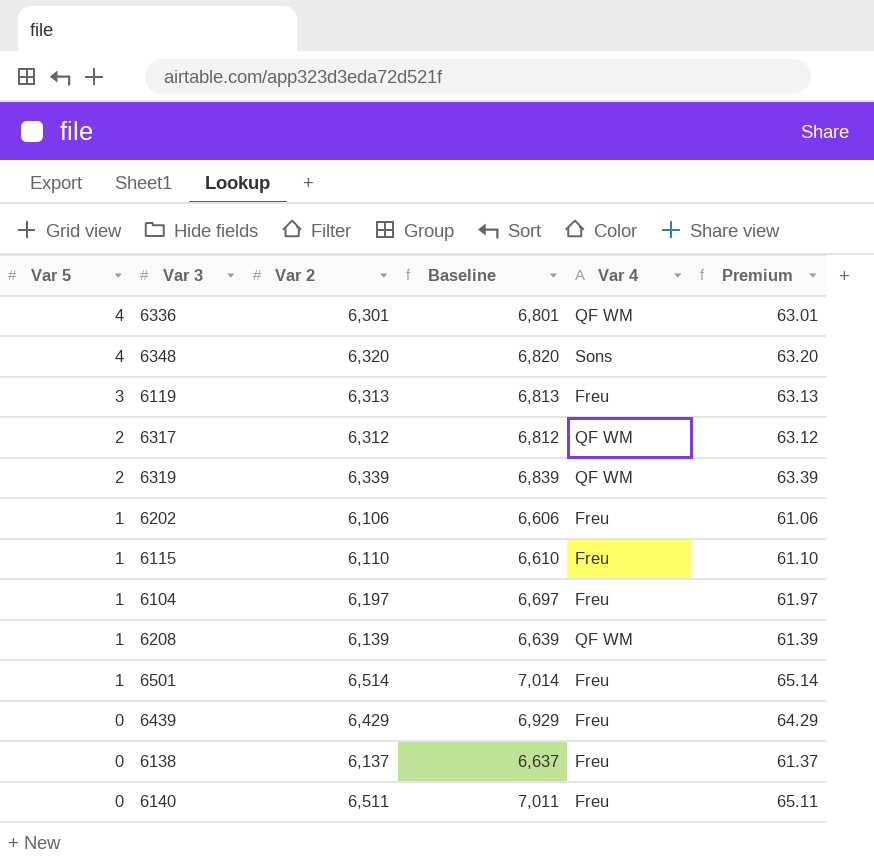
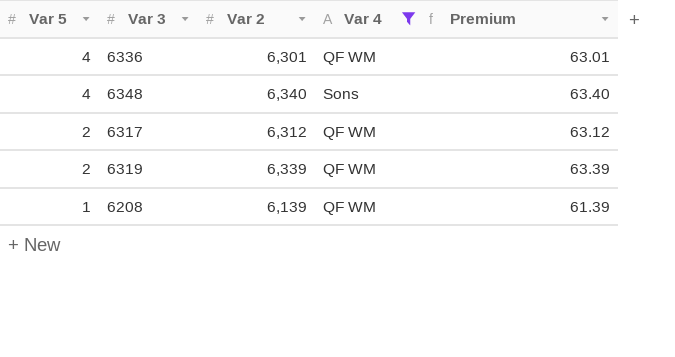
filter: none -> Var 4 != Freu
column Baseline | formula: [Var 2] + 500 -> none
6348 | Var 2: 6,320 -> 6,340
6348 | Premium: 63.20 -> 63.40

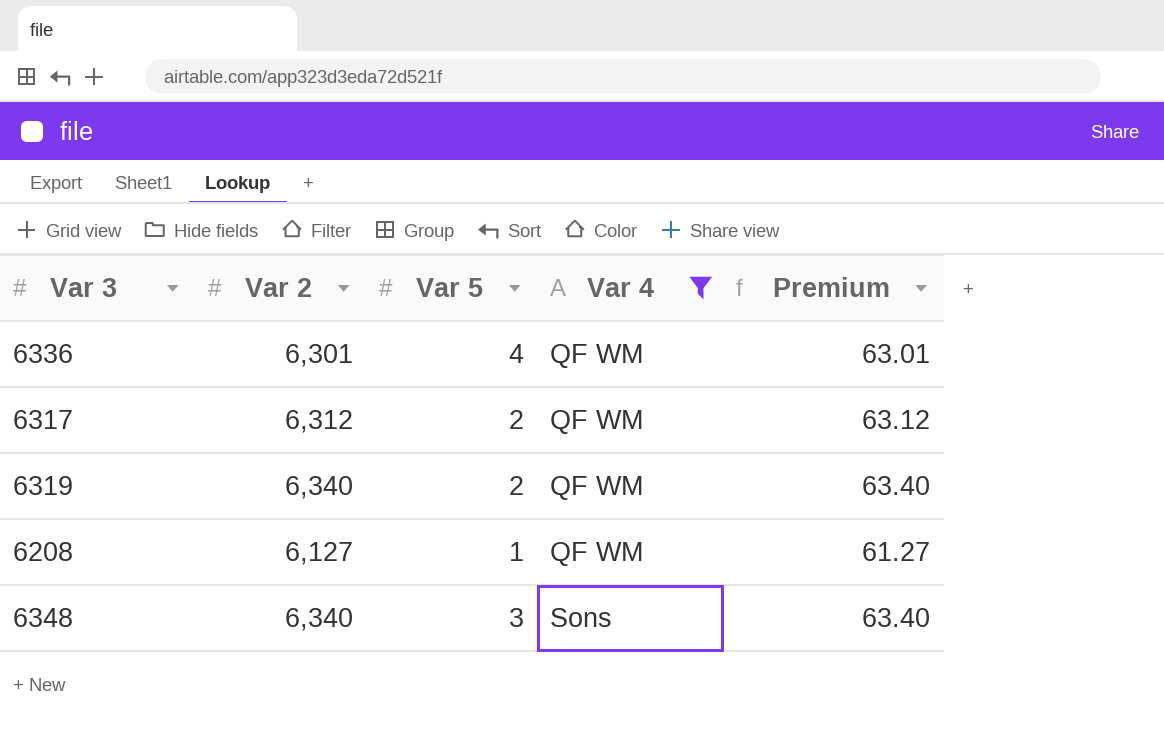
row order: Var 5 descending -> Var 4 ascending
column Var 5 | position: 1 -> 3
6319 | Var 2: 6,339 -> 6,340
6319 | Premium: 63.39 -> 63.40
6208 | Var 2: 6,139 -> 6,127
6208 | Premium: 61.39 -> 61.27
6348 | Var 5: 4 -> 3

